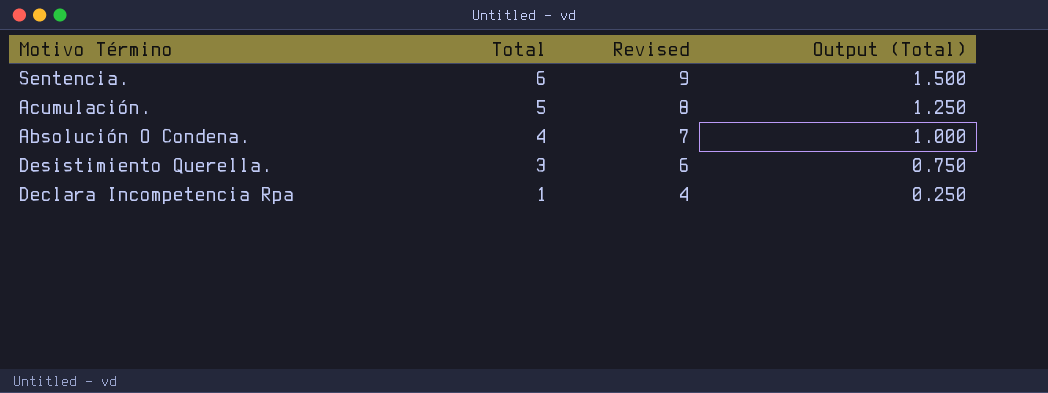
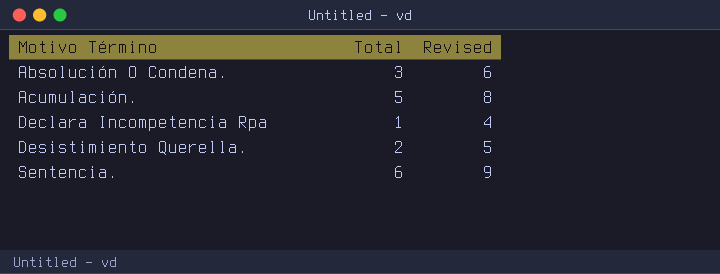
row order: Total descending -> Motivo Término ascending
column Output (Total) | formula: [Total] * 0.25 -> none
Absolución O Condena. | Total: 4 -> 3
Absolución O Condena. | Revised: 7 -> 6
Desistimiento Querella. | Total: 3 -> 2
Desistimiento Querella. | Revised: 6 -> 5

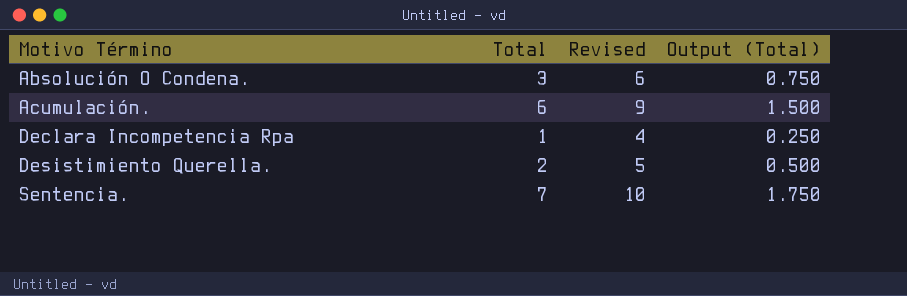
column Output (Total) | formula: none -> [Total] * 0.25
Acumulación. | Total: 5 -> 6
Acumulación. | Revised: 8 -> 9
Sentencia. | Total: 6 -> 7
Sentencia. | Revised: 9 -> 10

